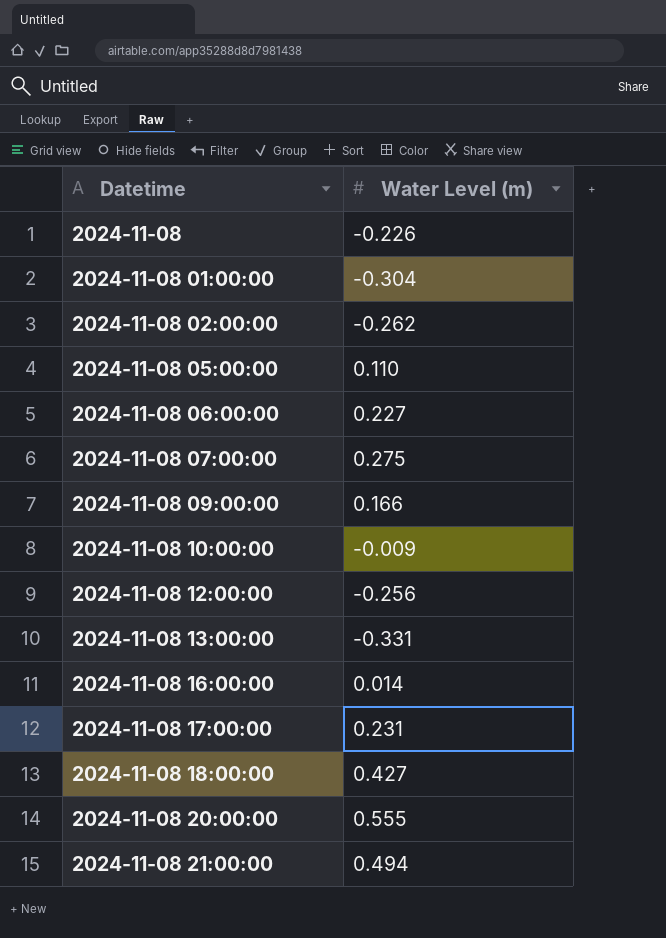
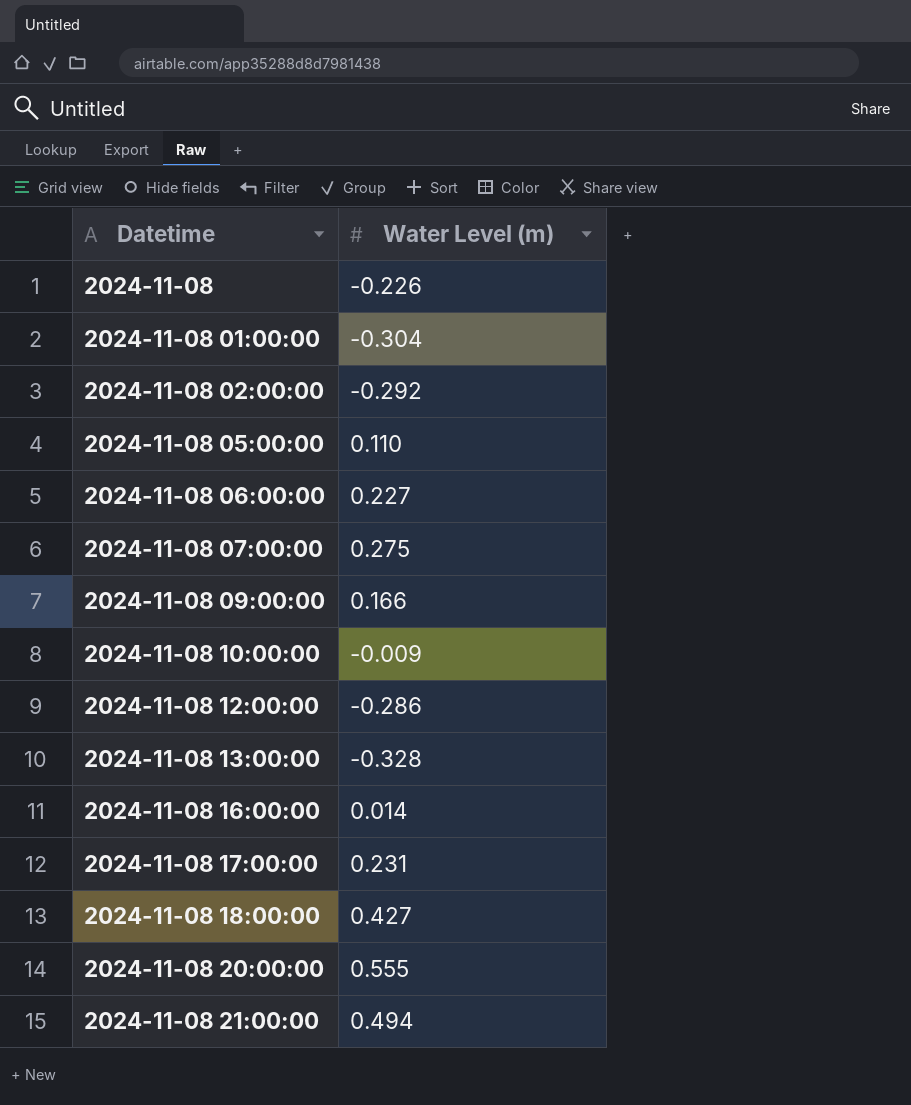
2024-11-08 02:00:00 | Water Level (m): -0.262 -> -0.292
2024-11-08 12:00:00 | Water Level (m): -0.256 -> -0.286
2024-11-08 13:00:00 | Water Level (m): -0.331 -> -0.328

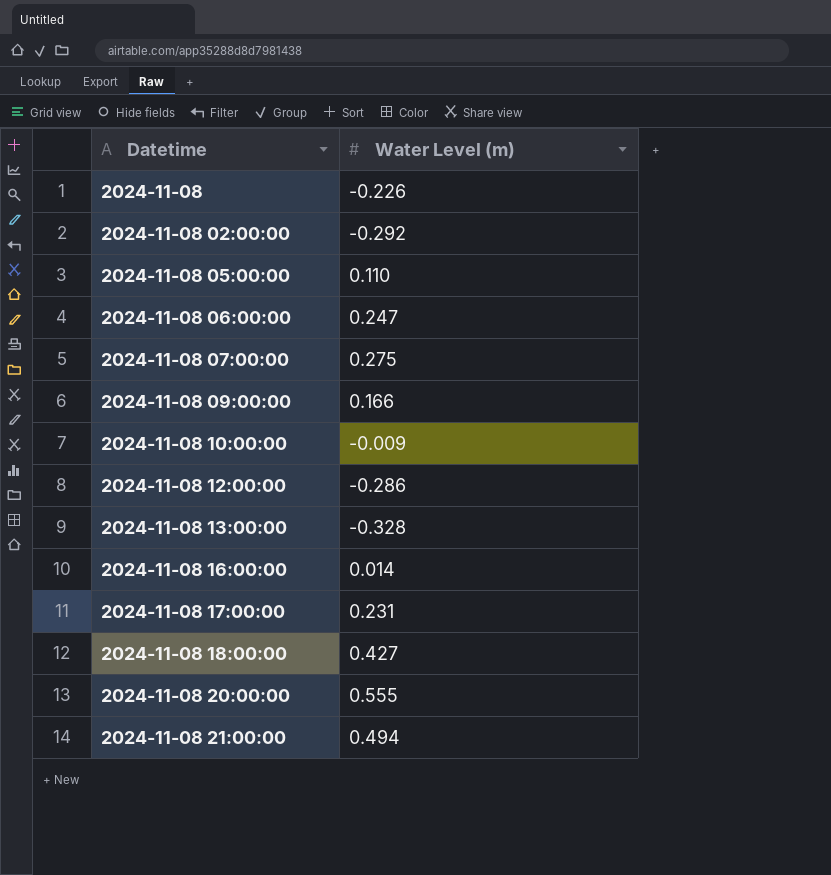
row 2024-11-08 01:00:00: -0.304 -> none
2024-11-08 06:00:00 | Water Level (m): 0.227 -> 0.247

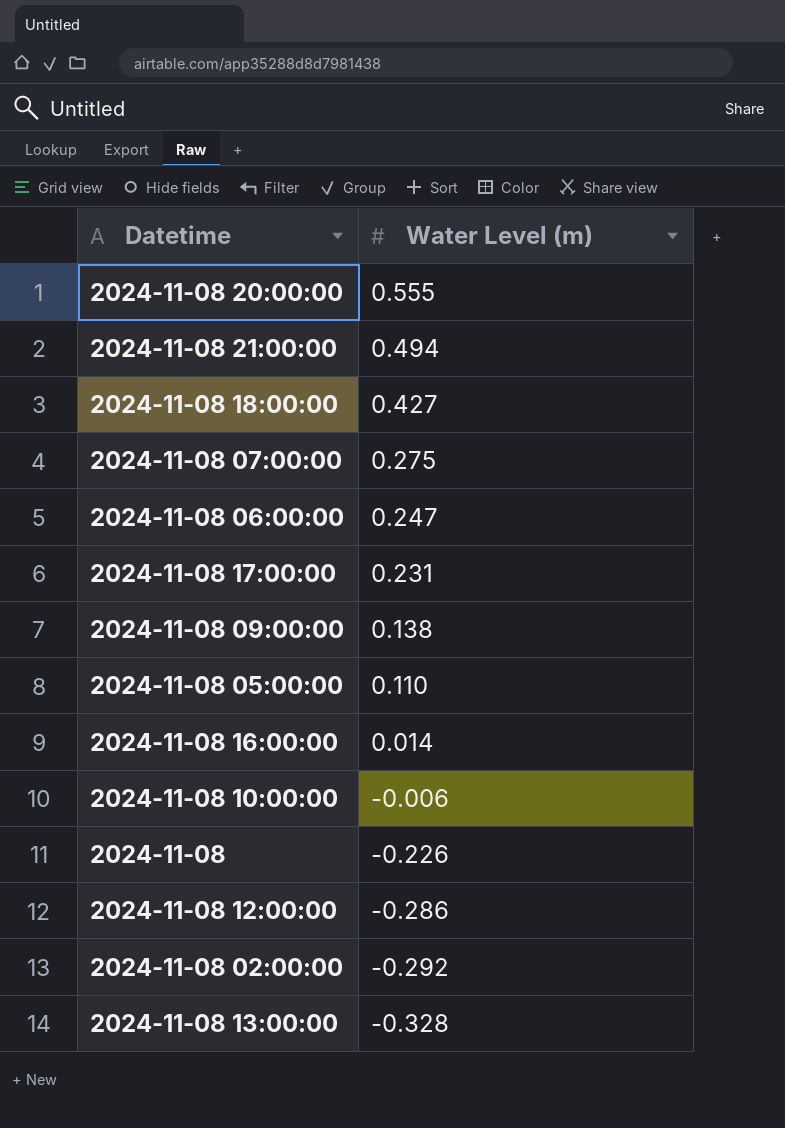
row order: Datetime ascending -> Water Level (m) descending
2024-11-08 09:00:00 | Water Level (m): 0.166 -> 0.138
2024-11-08 10:00:00 | Water Level (m): -0.009 -> -0.006

